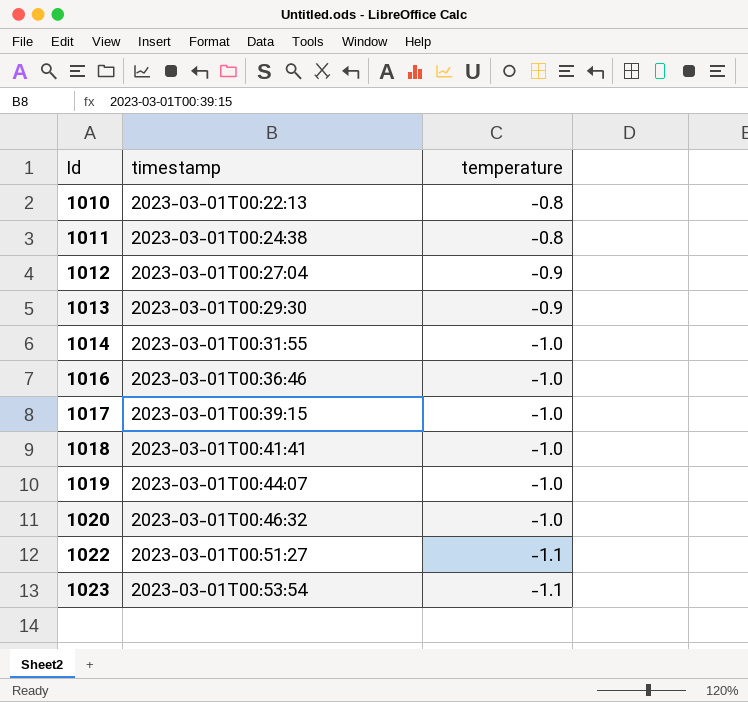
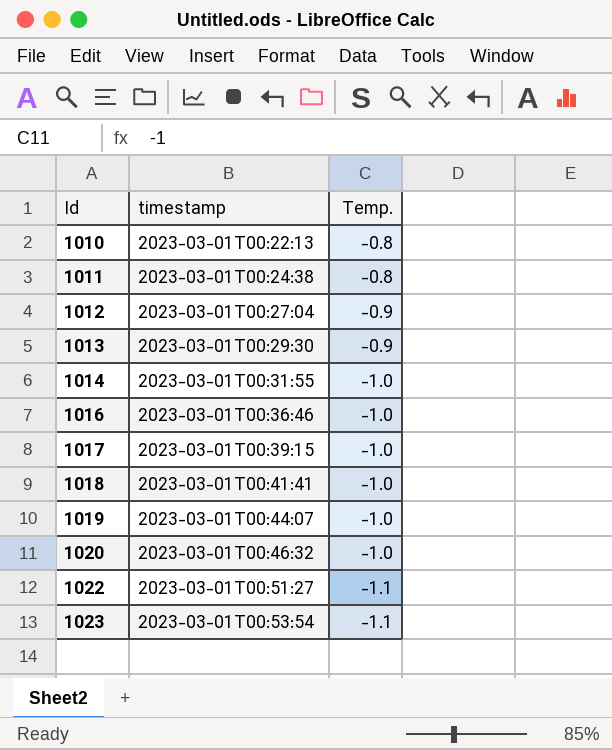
column name: temperature -> Temp.

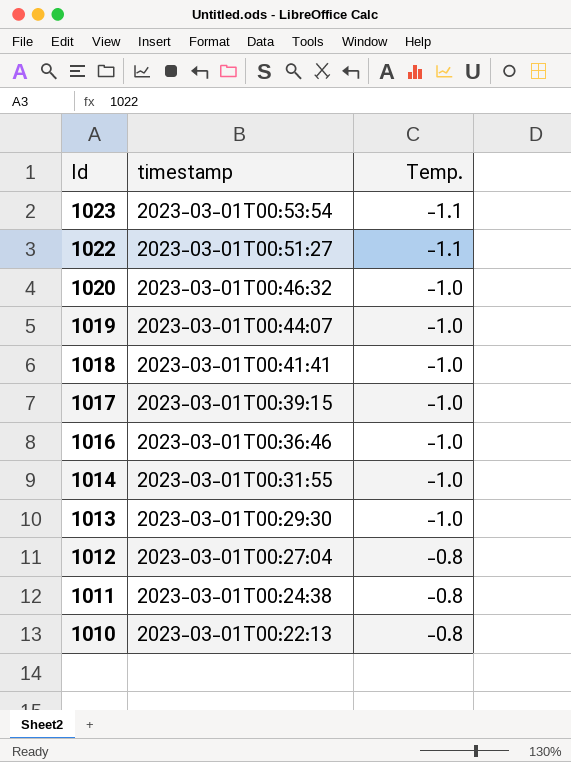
row order: Id ascending -> Id descending
1013 | Temp.: -0.9 -> -1.0
1012 | Temp.: -0.9 -> -0.8

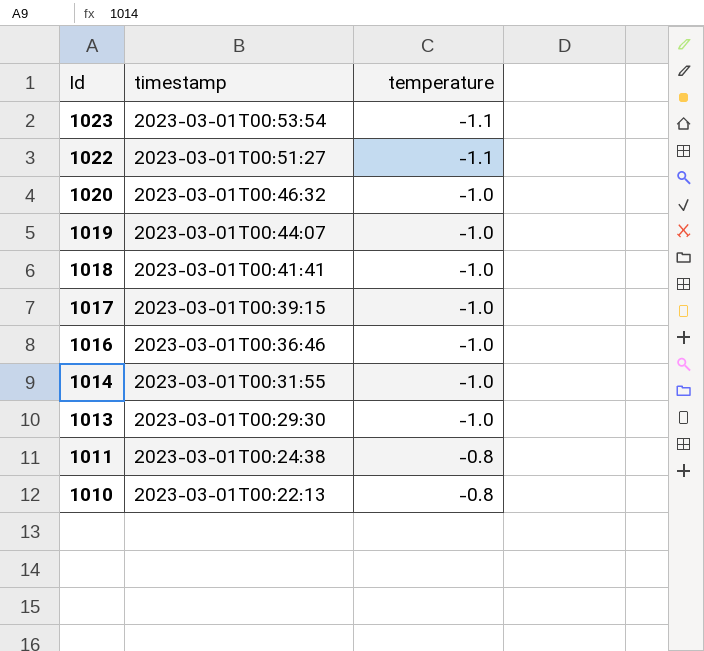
column name: Temp. -> temperature
row 1012: 2023-03-01T00:27:04 | -0.8 -> none

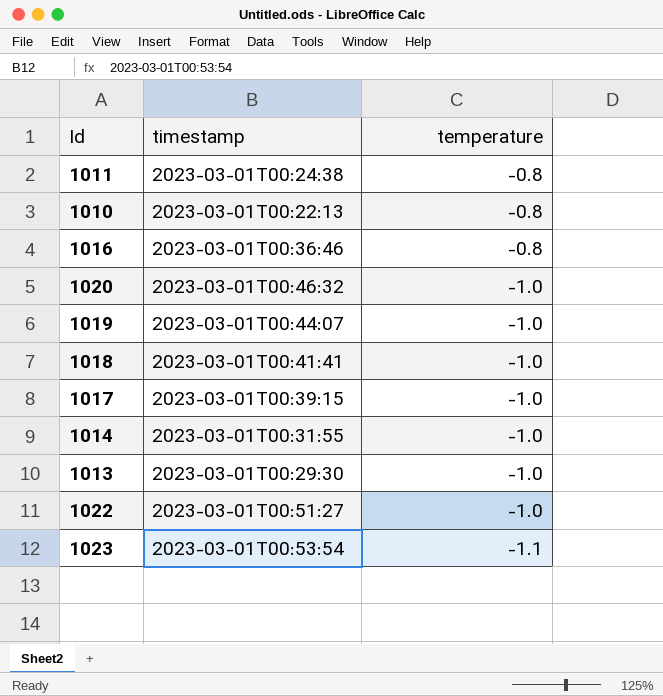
row order: Id descending -> temperature descending
1016 | temperature: -1.0 -> -0.8
1022 | temperature: -1.1 -> -1.0

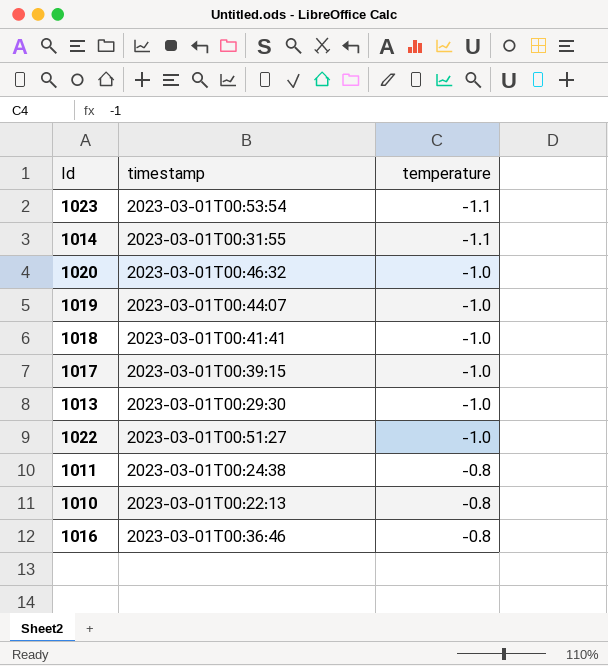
row order: temperature descending -> temperature ascending
1014 | temperature: -1.0 -> -1.1

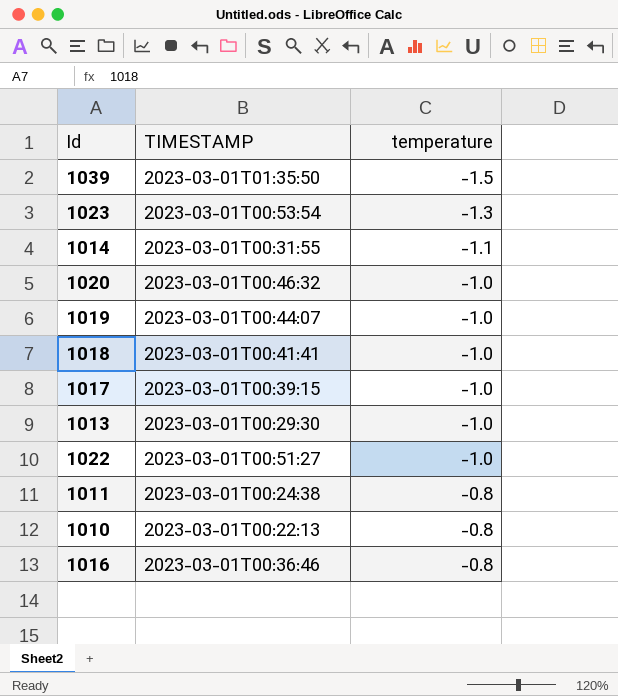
column name: timestamp -> TIMESTAMP
row 1039: none -> 2023-03-01T01:35:50 | -1.5
1023 | temperature: -1.1 -> -1.3

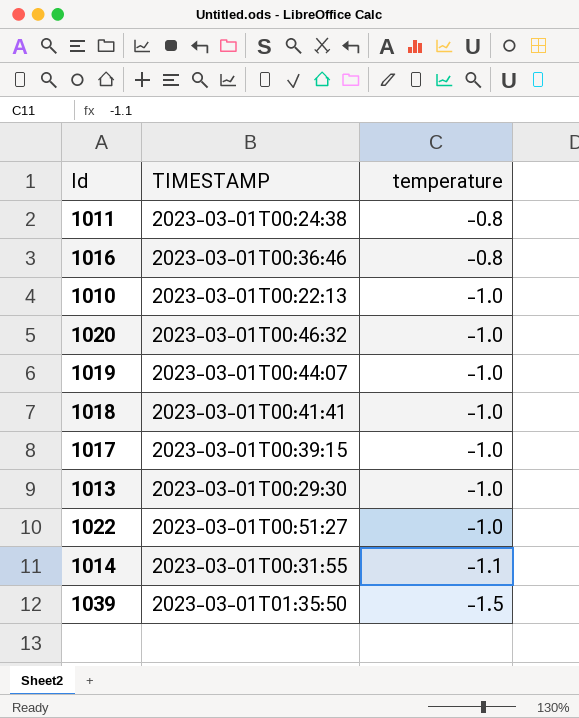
row order: temperature ascending -> temperature descending
row 1023: 2023-03-01T00:53:54 | -1.3 -> none
1010 | temperature: -0.8 -> -1.0

